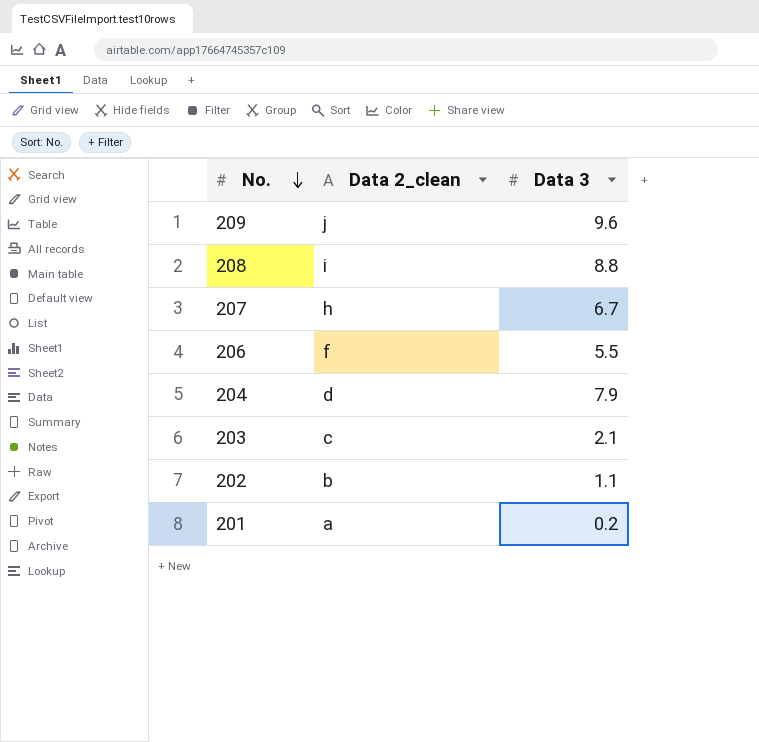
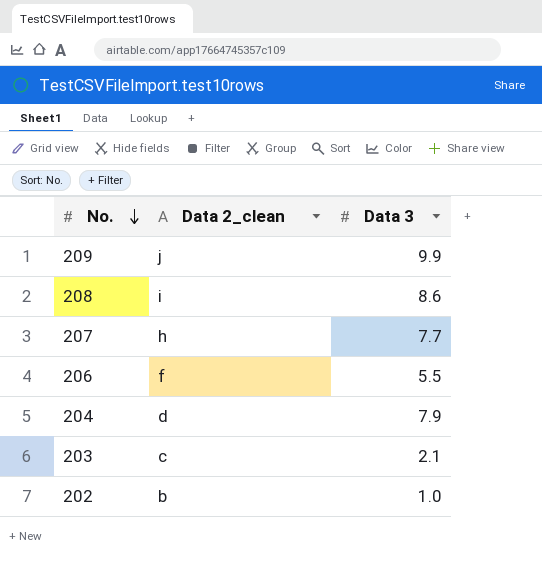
row 201: a | 0.2 -> none
209 | Data 3: 9.6 -> 9.9
208 | Data 3: 8.8 -> 8.6
207 | Data 3: 6.7 -> 7.7
202 | Data 3: 1.1 -> 1.0

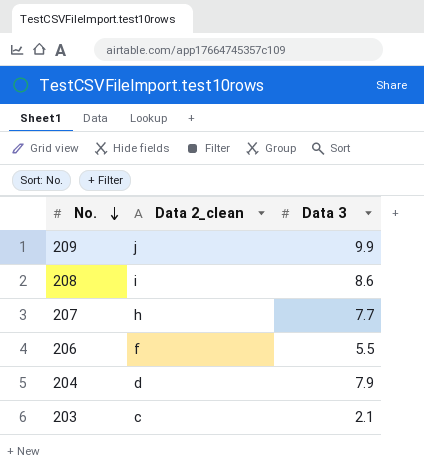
row 202: b | 1.0 -> none

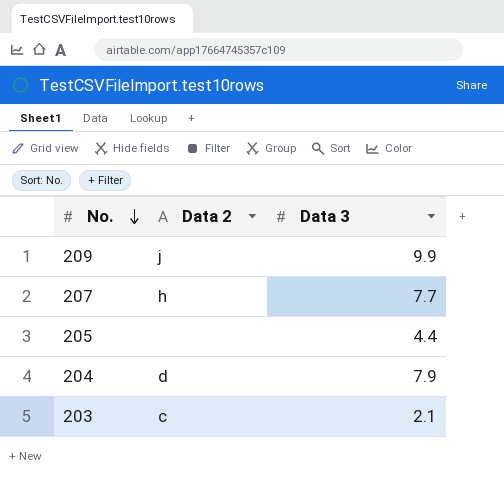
column name: Data 2_clean -> Data 2
row 208: i | 8.6 -> none
row 206: f | 5.5 -> none
row 205: none -> none | 4.4

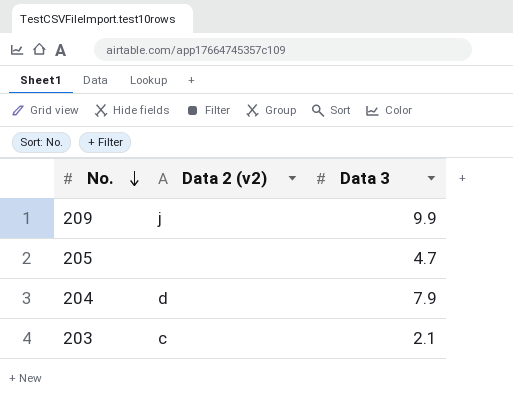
column name: Data 2 -> Data 2 (v2)
row 207: h | 7.7 -> none
205 | Data 3: 4.4 -> 4.7

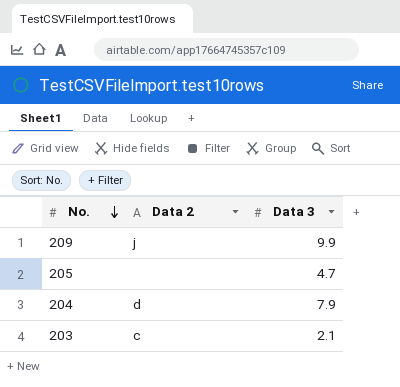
column name: Data 2 (v2) -> Data 2

